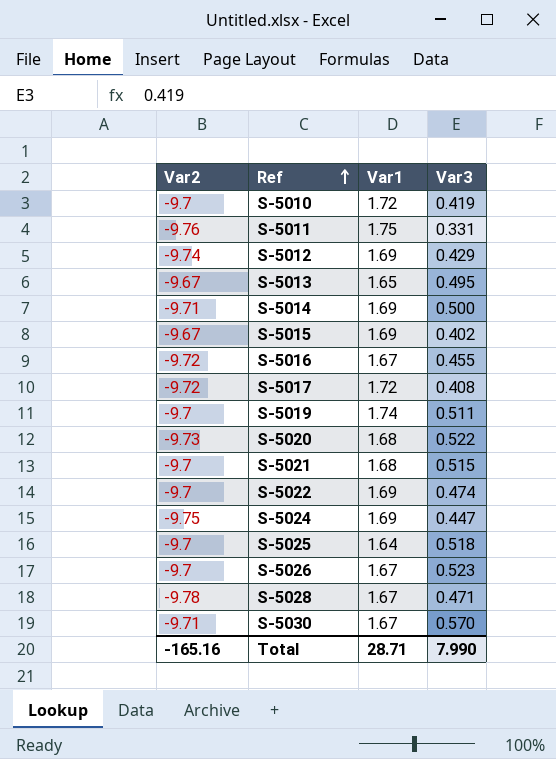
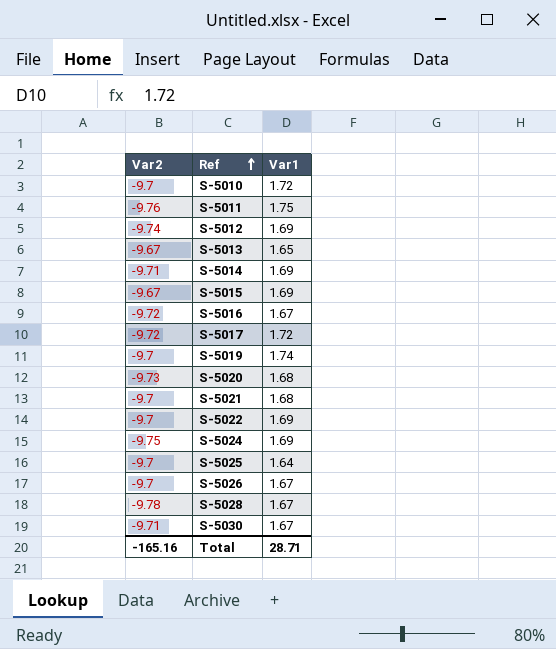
column Var3 | position: 4 -> none

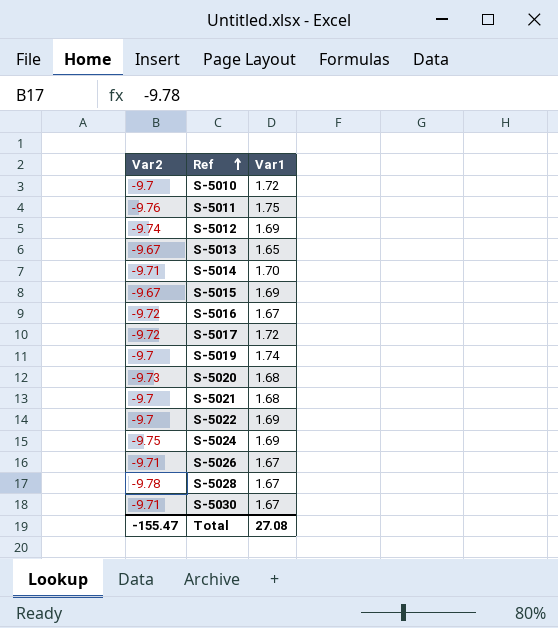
row S-5025: -9.7 | 1.64 -> none
S-5014 | Var1: 1.69 -> 1.70
S-5026 | Var2: -9.7 -> -9.71
Total | Var2: -165.16 -> -155.47
Total | Var1: 28.71 -> 27.08

